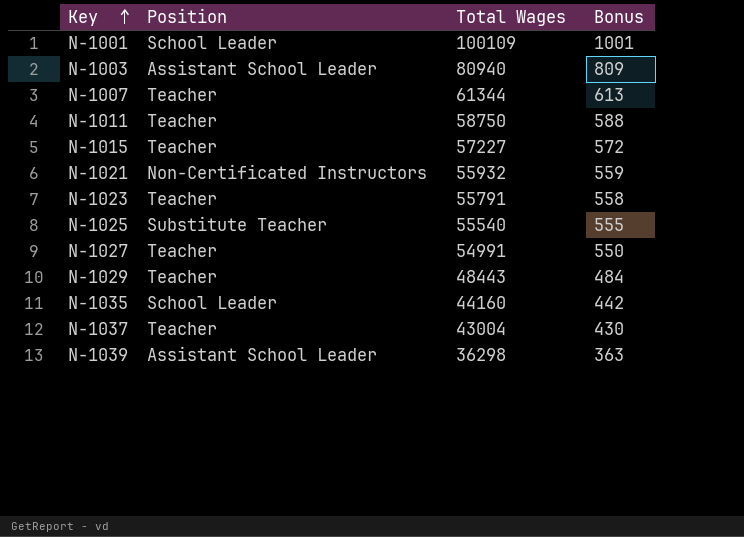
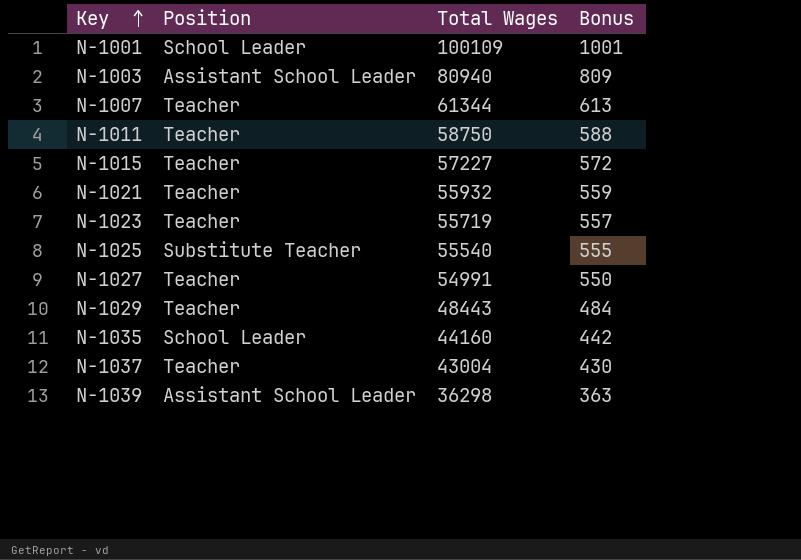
N-1021 | Position: Non-Certificated Instructors -> Teacher
N-1023 | Total Wages: 55791 -> 55719
N-1023 | Bonus: 558 -> 557

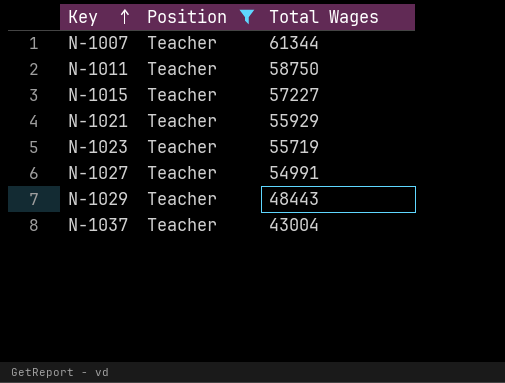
filter: none -> Position = Teacher
column Bonus | formula: [Total Wages] * 0.01 -> none
N-1021 | Total Wages: 55932 -> 55929

